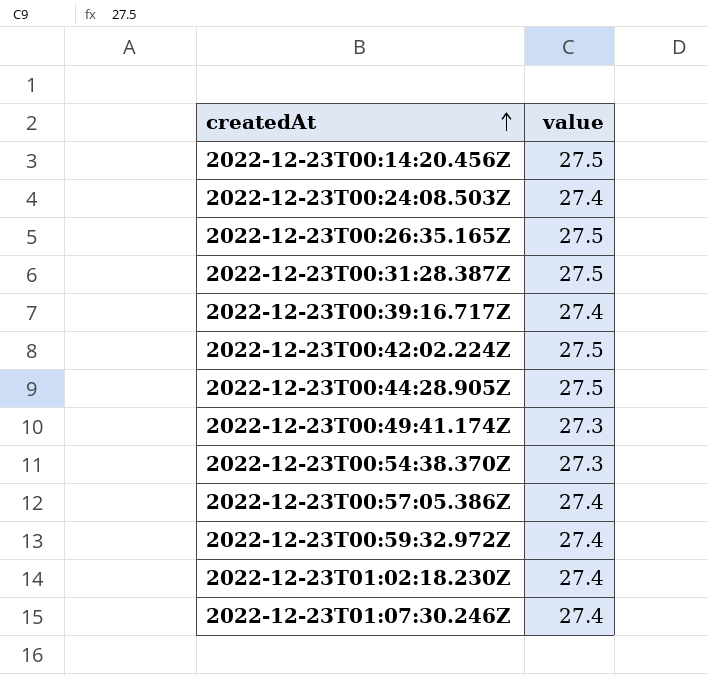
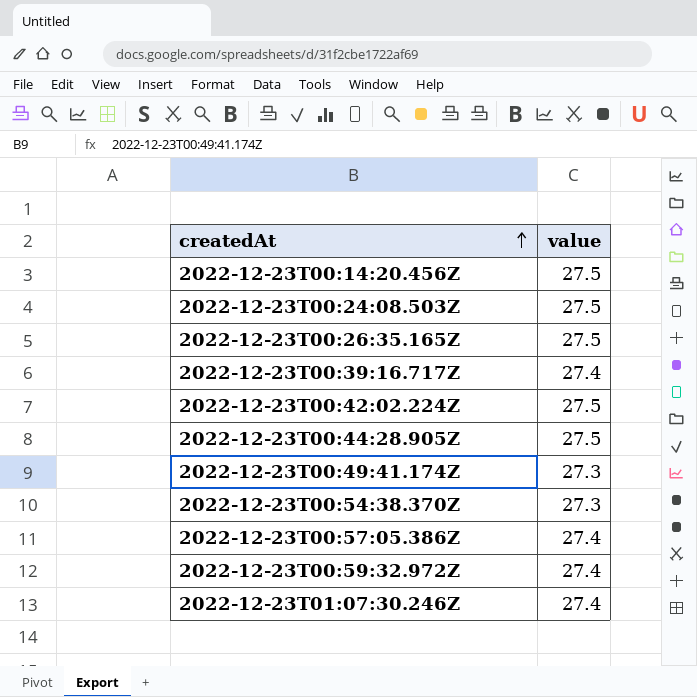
row 2022-12-23T00:31:28.387Z: 27.5 -> none
row 2022-12-23T01:02:18.230Z: 27.4 -> none
2022-12-23T00:24:08.503Z | value: 27.4 -> 27.5

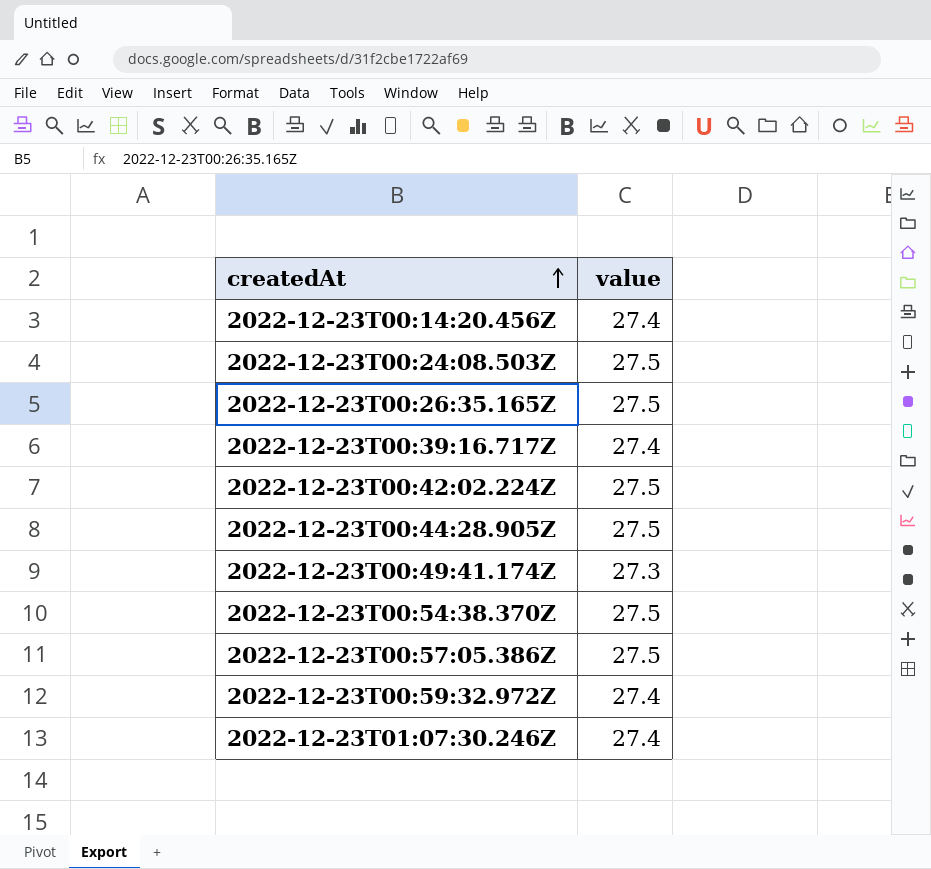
2022-12-23T00:14:20.456Z | value: 27.5 -> 27.4
2022-12-23T00:54:38.370Z | value: 27.3 -> 27.5
2022-12-23T00:57:05.386Z | value: 27.4 -> 27.5

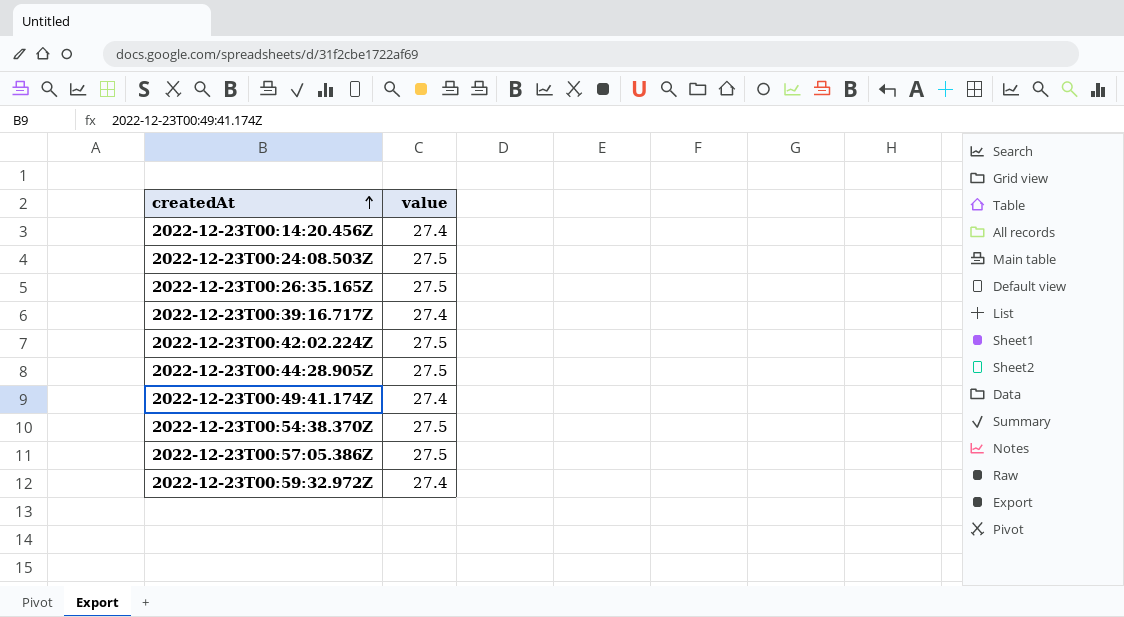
row 2022-12-23T01:07:30.246Z: 27.4 -> none
2022-12-23T00:49:41.174Z | value: 27.3 -> 27.4

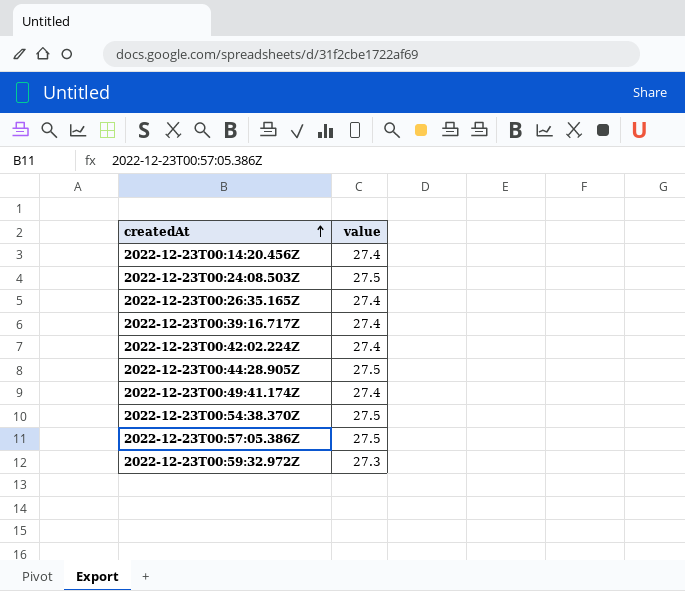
2022-12-23T00:26:35.165Z | value: 27.5 -> 27.4
2022-12-23T00:42:02.224Z | value: 27.5 -> 27.4
2022-12-23T00:59:32.972Z | value: 27.4 -> 27.3

